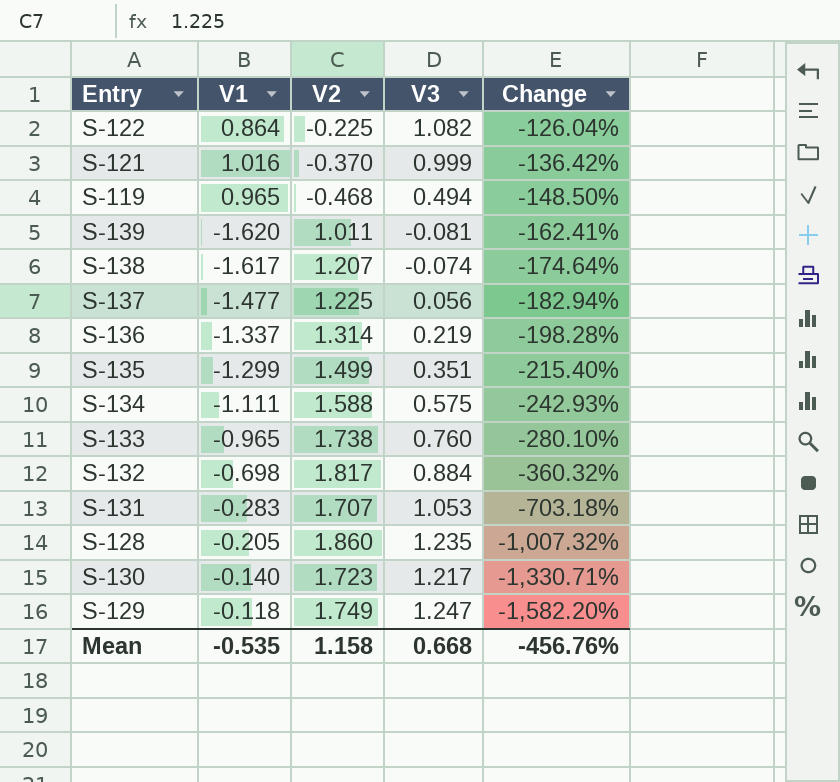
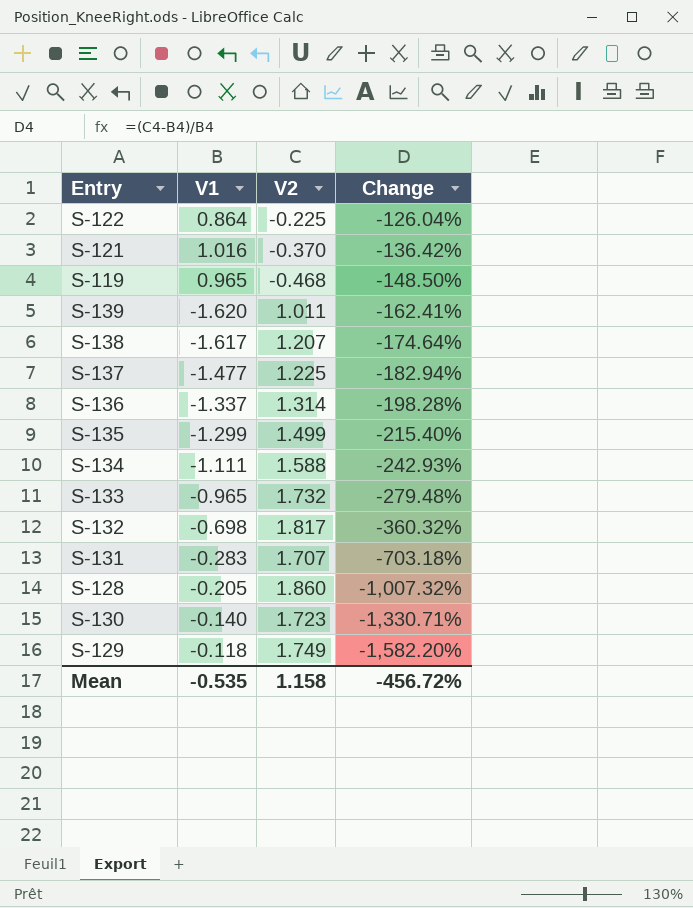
column V3 | position: 4 -> none
S-133 | V2: 1.738 -> 1.732
S-133 | Change: -280.10% -> -279.48%
Mean | Change: -456.76% -> -456.72%

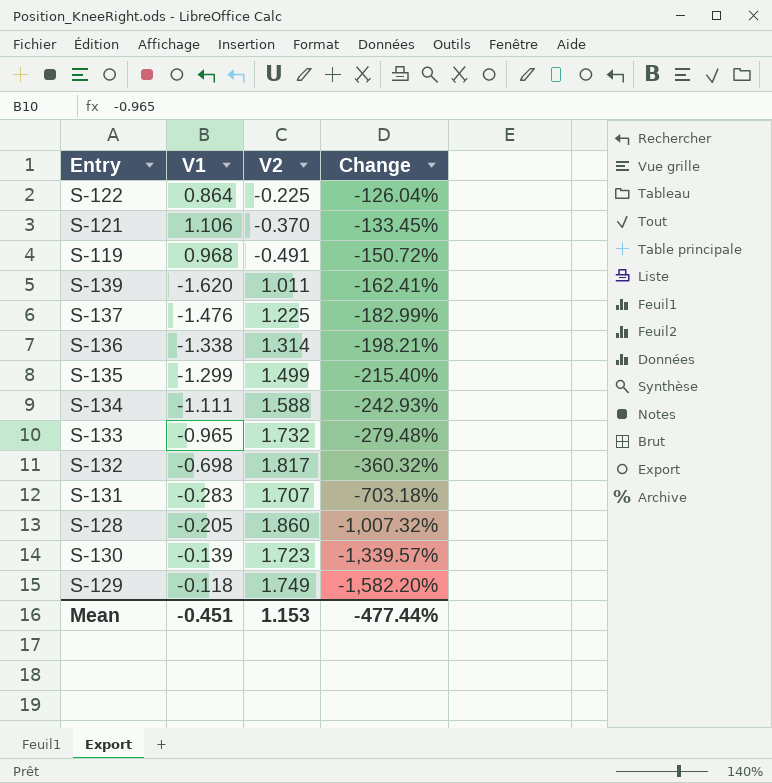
row S-138: -1.617 | 1.207 | -174.64% -> none
S-121 | V1: 1.016 -> 1.106
S-121 | Change: -136.42% -> -133.45%
S-119 | V1: 0.965 -> 0.968
S-119 | V2: -0.468 -> -0.491
S-119 | Change: -148.50% -> -150.72%
S-137 | V1: -1.477 -> -1.476
S-137 | Change: -182.94% -> -182.99%
S-136 | V1: -1.337 -> -1.338
S-136 | Change: -198.28% -> -198.21%
S-130 | V1: -0.140 -> -0.139
S-130 | Change: -1,330.71% -> -1,339.57%
Mean | V1: -0.535 -> -0.451
Mean | V2: 1.158 -> 1.153
Mean | Change: -456.72% -> -477.44%

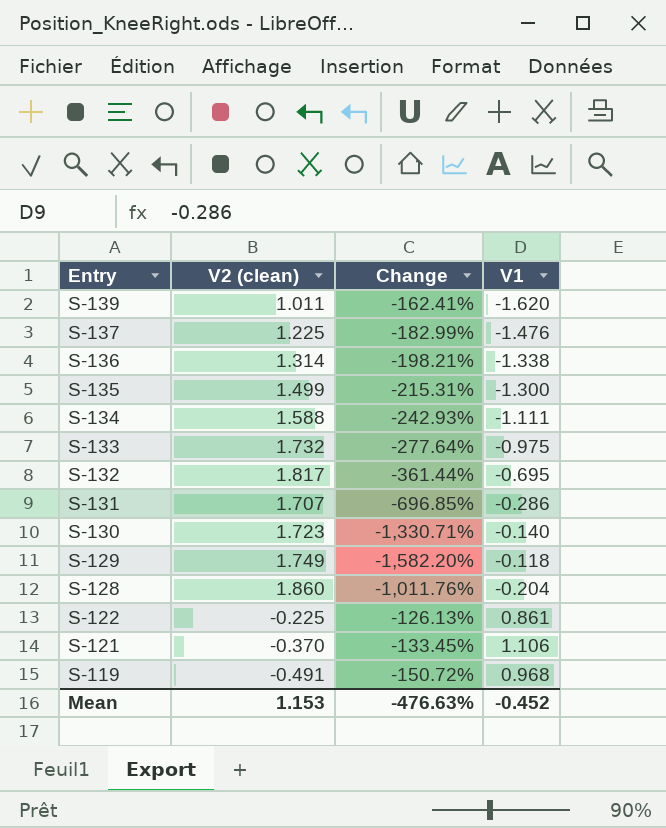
row order: Change descending -> Entry descending
column name: V2 -> V2 (clean)
column V1 | position: 2 -> 4
S-135 | Change: -215.40% -> -215.31%
S-135 | V1: -1.299 -> -1.300
S-133 | Change: -279.48% -> -277.64%
S-133 | V1: -0.965 -> -0.975
S-132 | Change: -360.32% -> -361.44%
S-132 | V1: -0.698 -> -0.695
S-131 | Change: -703.18% -> -696.85%
S-131 | V1: -0.283 -> -0.286
S-130 | Change: -1,339.57% -> -1,330.71%
S-130 | V1: -0.139 -> -0.140
S-128 | Change: -1,007.32% -> -1,011.76%
S-128 | V1: -0.205 -> -0.204
S-122 | Change: -126.04% -> -126.13%
S-122 | V1: 0.864 -> 0.861
Mean | Change: -477.44% -> -476.63%
Mean | V1: -0.451 -> -0.452

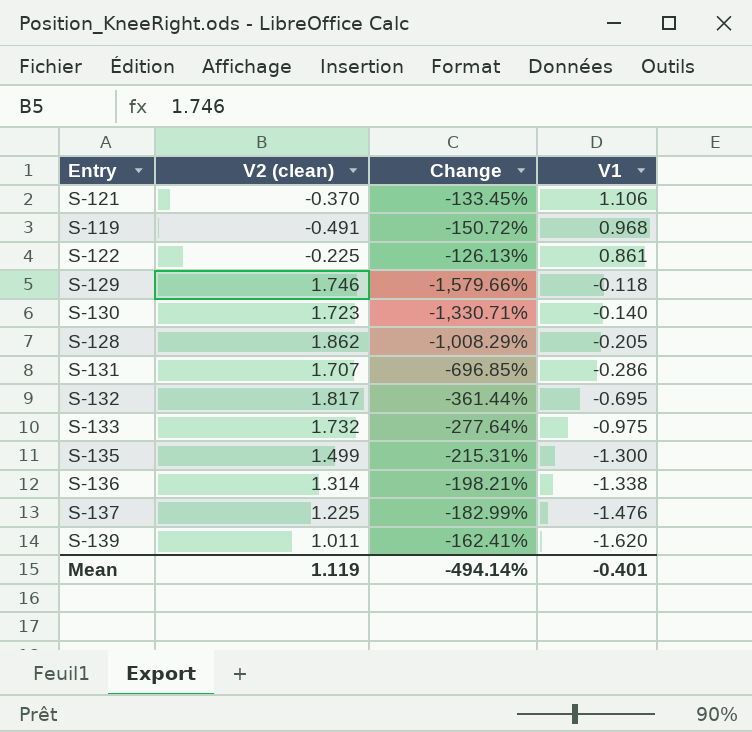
row order: Entry descending -> V1 descending
row S-134: 1.588 | -242.93% | -1.111 -> none
S-129 | V2 (clean): 1.749 -> 1.746
S-129 | Change: -1,582.20% -> -1,579.66%
S-128 | V2 (clean): 1.860 -> 1.862
S-128 | Change: -1,011.76% -> -1,008.29%
S-128 | V1: -0.204 -> -0.205
Mean | V2 (clean): 1.153 -> 1.119
Mean | Change: -476.63% -> -494.14%
Mean | V1: -0.452 -> -0.401

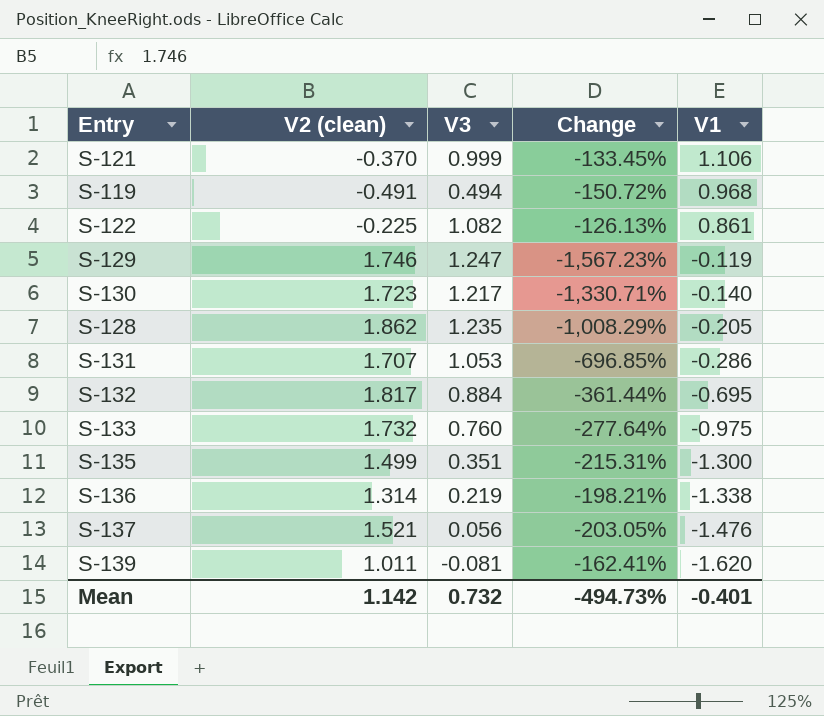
column V3 | position: none -> 3
S-129 | Change: -1,579.66% -> -1,567.23%
S-129 | V1: -0.118 -> -0.119
S-137 | V2 (clean): 1.225 -> 1.521
S-137 | Change: -182.99% -> -203.05%
Mean | V2 (clean): 1.119 -> 1.142
Mean | Change: -494.14% -> -494.73%

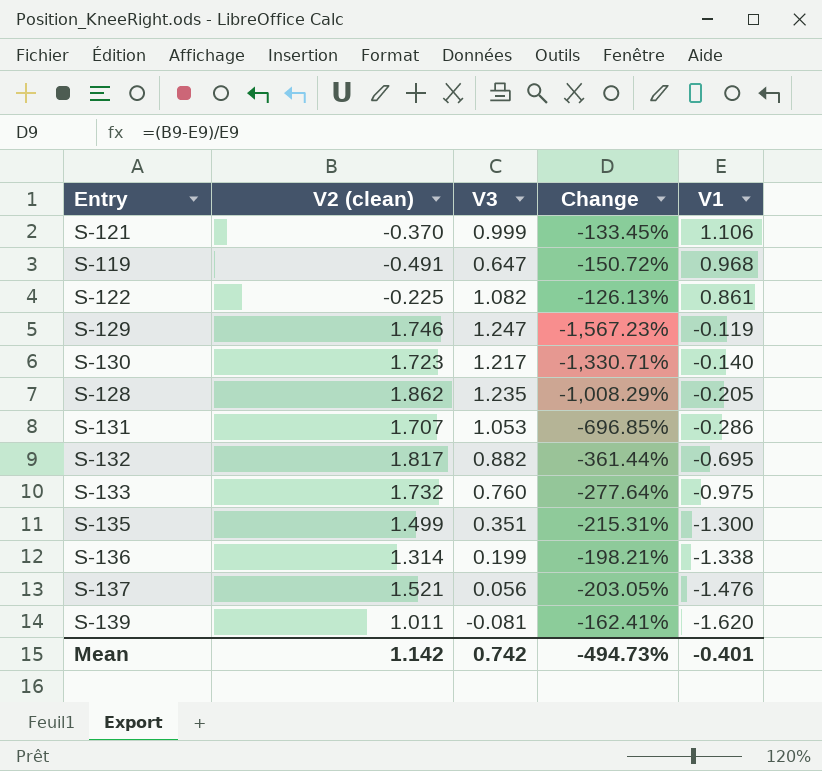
S-119 | V3: 0.494 -> 0.647
S-132 | V3: 0.884 -> 0.882
S-136 | V3: 0.219 -> 0.199
Mean | V3: 0.732 -> 0.742

